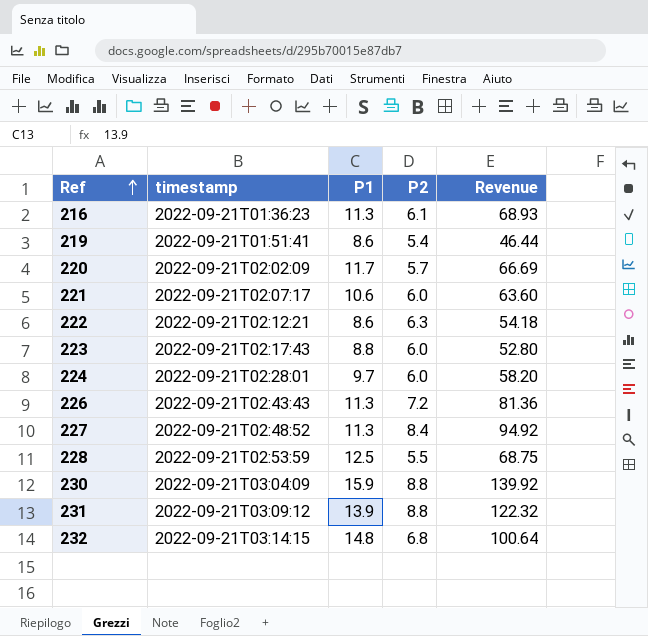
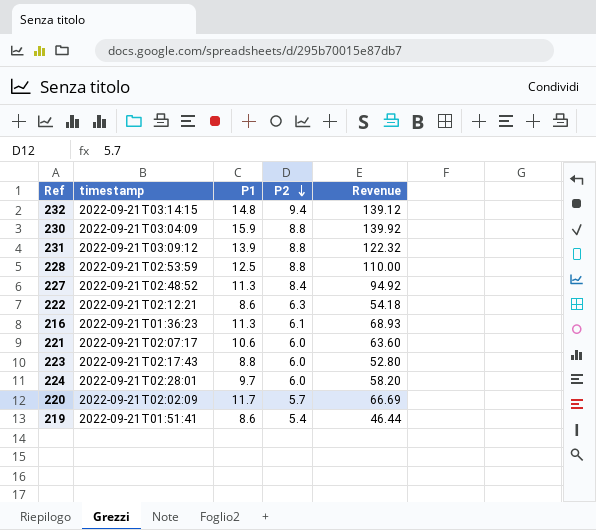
row order: Ref ascending -> P2 descending
row 226: 2022-09-21T02:43:43 | 11.3 | 7.2 | 81.36 -> none
232 | P2: 6.8 -> 9.4
232 | Revenue: 100.64 -> 139.12
228 | P2: 5.5 -> 8.8
228 | Revenue: 68.75 -> 110.00

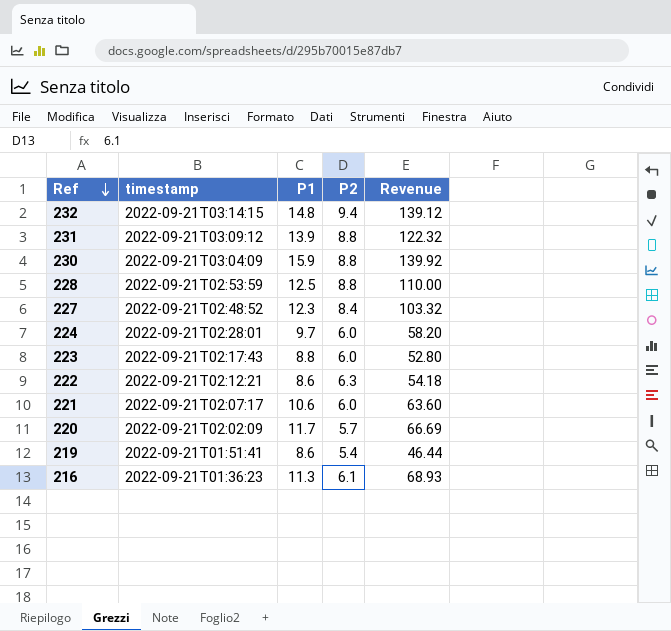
row order: P2 descending -> Ref descending
227 | P1: 11.3 -> 12.3
227 | Revenue: 94.92 -> 103.32

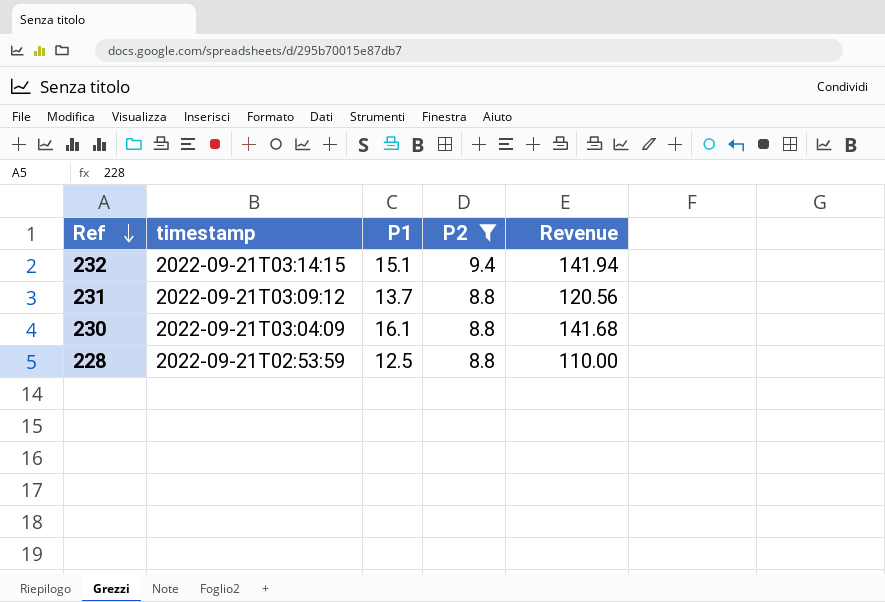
filter: none -> P2 >= 8.8
232 | P1: 14.8 -> 15.1
232 | Revenue: 139.12 -> 141.94
231 | P1: 13.9 -> 13.7
231 | Revenue: 122.32 -> 120.56
230 | P1: 15.9 -> 16.1
230 | Revenue: 139.92 -> 141.68

